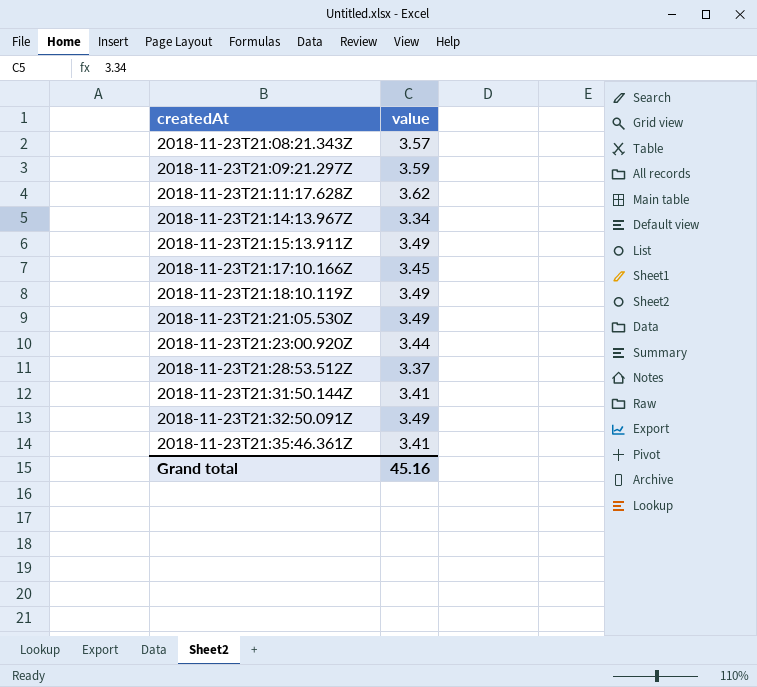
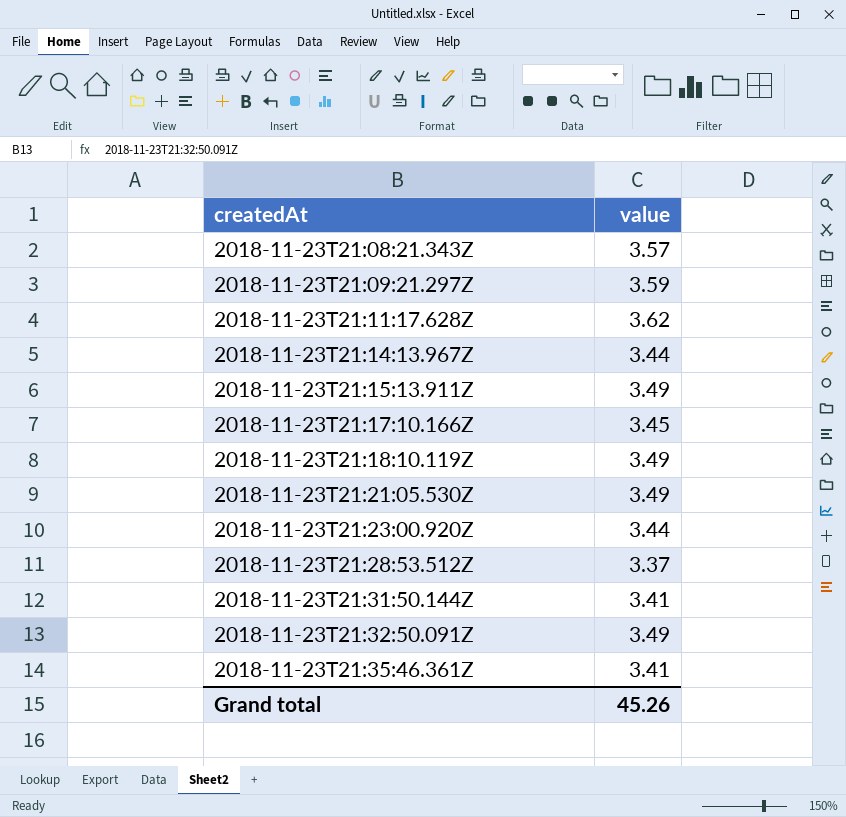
2018-11-23T21:14:13.967Z | value: 3.34 -> 3.44
Grand total | value: 45.16 -> 45.26

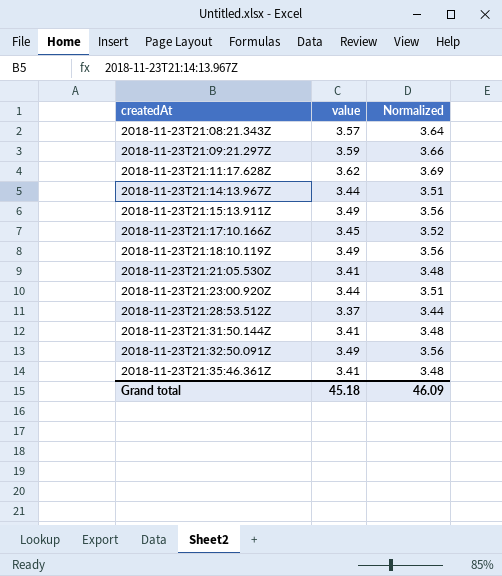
column Normalized | formula: none -> [value] * 1.02
2018-11-23T21:21:05.530Z | value: 3.49 -> 3.41
Grand total | value: 45.26 -> 45.18

